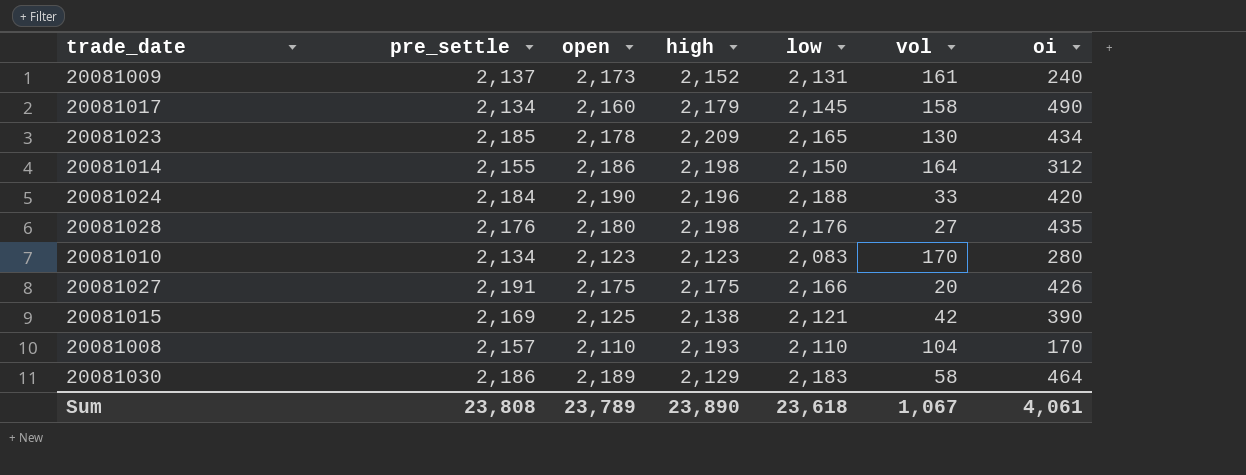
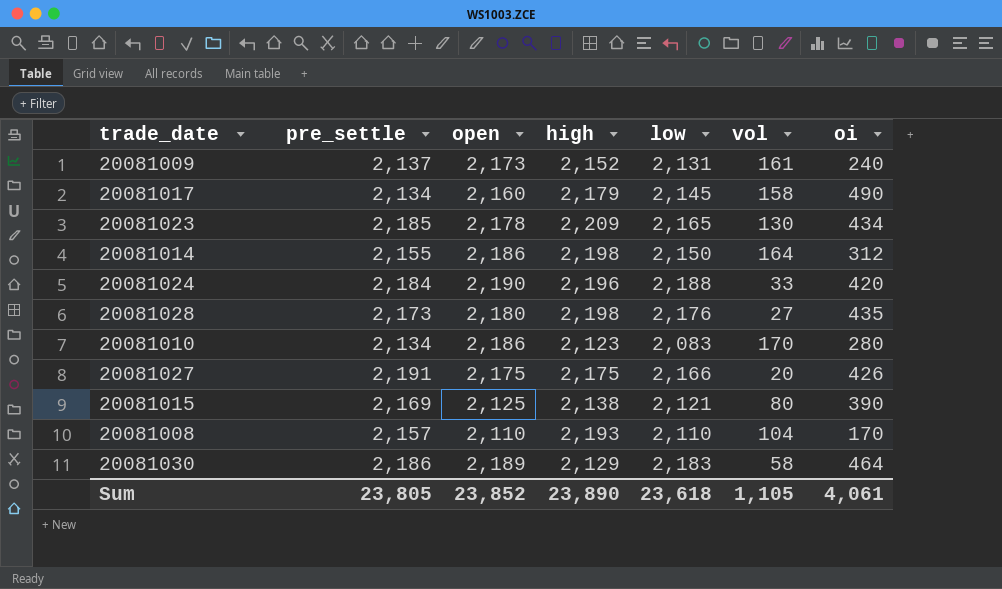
20081028 | pre_settle: 2,176 -> 2,173
20081010 | open: 2,123 -> 2,186
20081015 | vol: 42 -> 80
Sum | pre_settle: 23,808 -> 23,805
Sum | open: 23,789 -> 23,852
Sum | vol: 1,067 -> 1,105

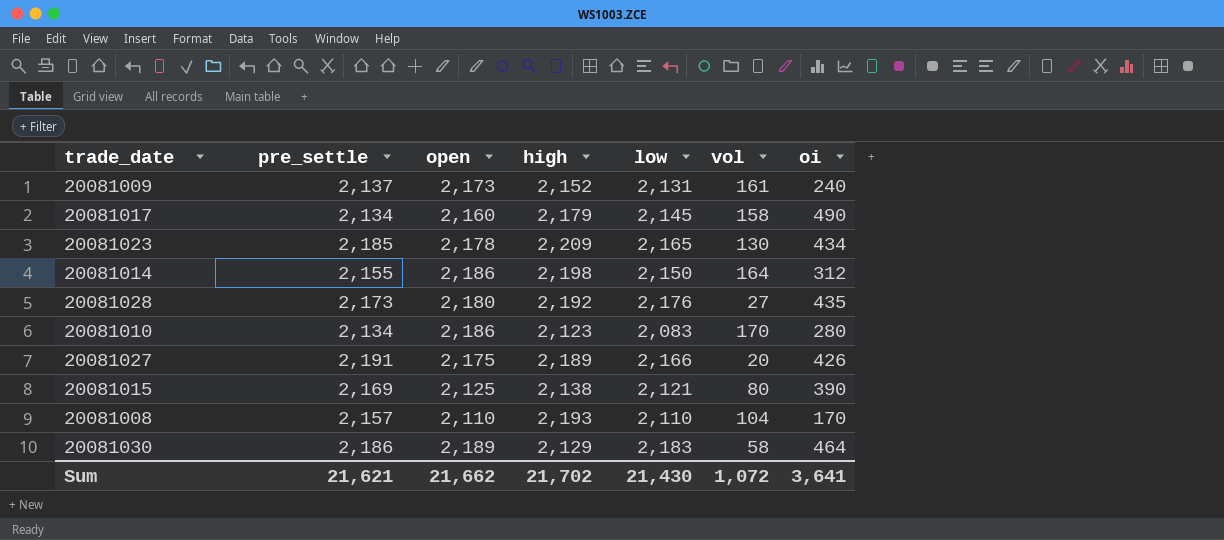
row 20081024: 2,184 | 2,190 | 2,196 | 2,188 | 33 | 420 -> none
20081028 | high: 2,198 -> 2,192
20081027 | high: 2,175 -> 2,189
Sum | pre_settle: 23,805 -> 21,621
Sum | open: 23,852 -> 21,662
Sum | high: 23,890 -> 21,702
Sum | low: 23,618 -> 21,430
Sum | vol: 1,105 -> 1,072
Sum | oi: 4,061 -> 3,641

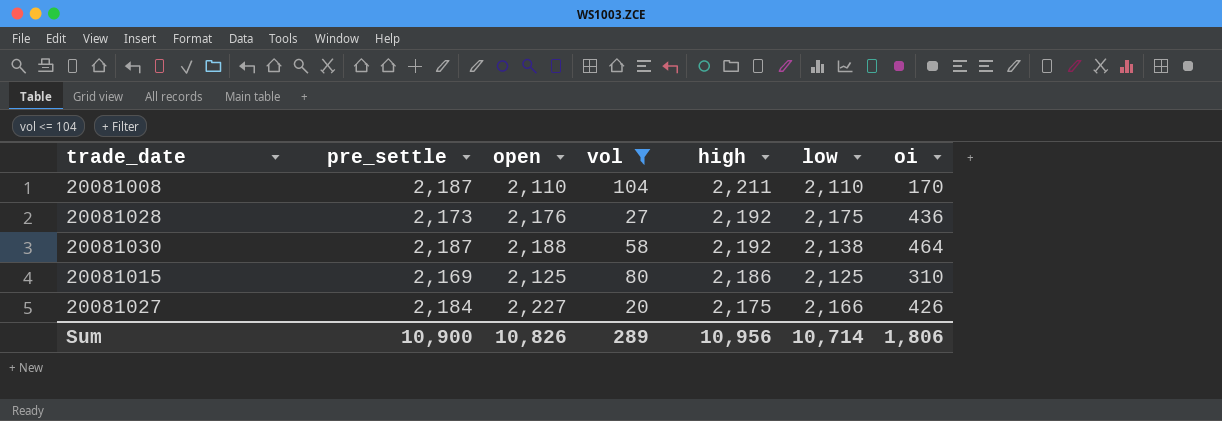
filter: none -> vol <= 104
row order: none -> high descending
column vol | position: 6 -> 4
20081008 | pre_settle: 2,157 -> 2,187
20081008 | high: 2,193 -> 2,211
20081028 | open: 2,180 -> 2,176
20081028 | low: 2,176 -> 2,175
20081028 | oi: 435 -> 436
20081030 | pre_settle: 2,186 -> 2,187
20081030 | open: 2,189 -> 2,188
20081030 | high: 2,129 -> 2,192
20081030 | low: 2,183 -> 2,138
20081015 | high: 2,138 -> 2,186
20081015 | low: 2,121 -> 2,125
20081015 | oi: 390 -> 310
20081027 | pre_settle: 2,191 -> 2,184
20081027 | open: 2,175 -> 2,227
20081027 | high: 2,189 -> 2,175
Sum | pre_settle: 21,621 -> 10,900
Sum | open: 21,662 -> 10,826
Sum | vol: 1,072 -> 289
Sum | high: 21,702 -> 10,956
Sum | low: 21,430 -> 10,714
Sum | oi: 3,641 -> 1,806

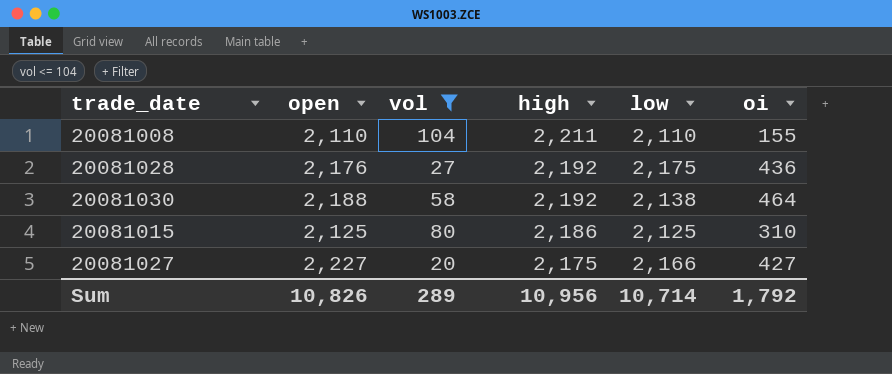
column pre_settle | position: 2 -> none
20081008 | oi: 170 -> 155
20081027 | oi: 426 -> 427
Sum | oi: 1,806 -> 1,792

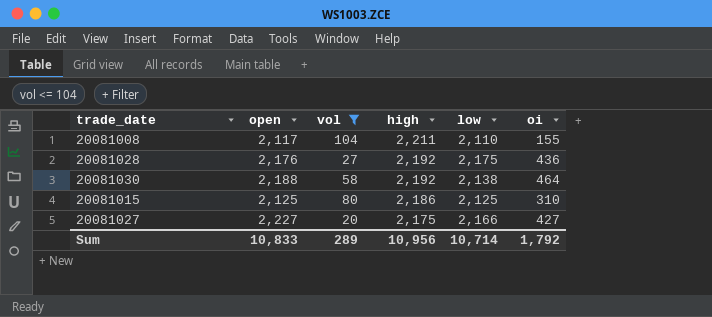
20081008 | open: 2,110 -> 2,117
Sum | open: 10,826 -> 10,833

